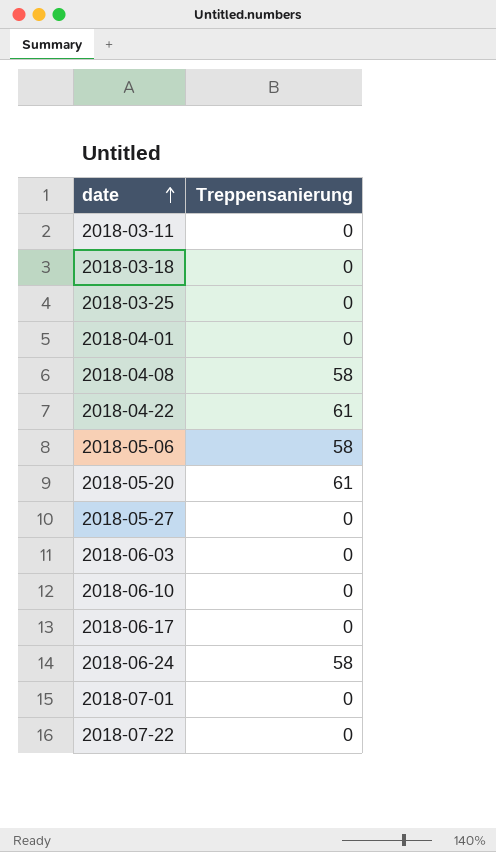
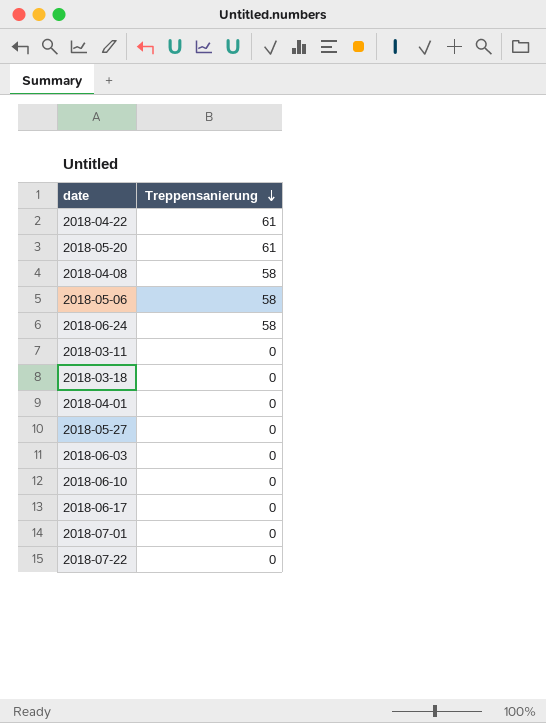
row order: date ascending -> Treppensanierung descending
row 2018-03-25: 0 -> none

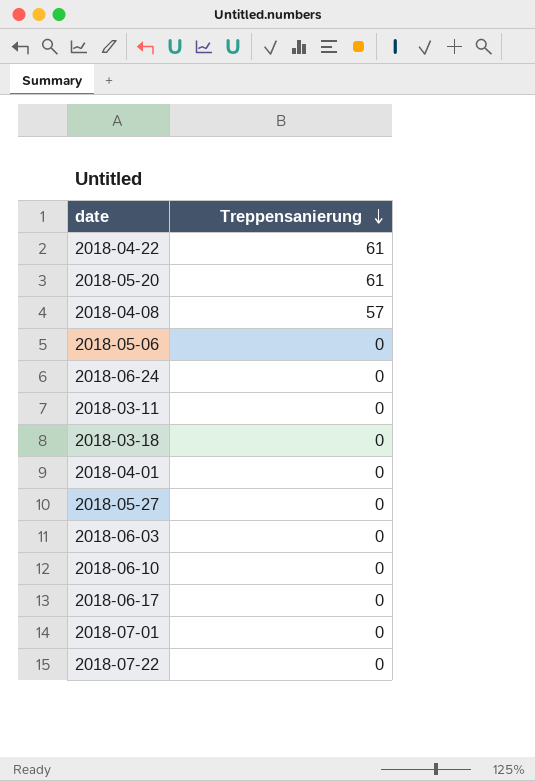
2018-04-08 | Treppensanierung: 58 -> 57
2018-05-06 | Treppensanierung: 58 -> 0
2018-06-24 | Treppensanierung: 58 -> 0

